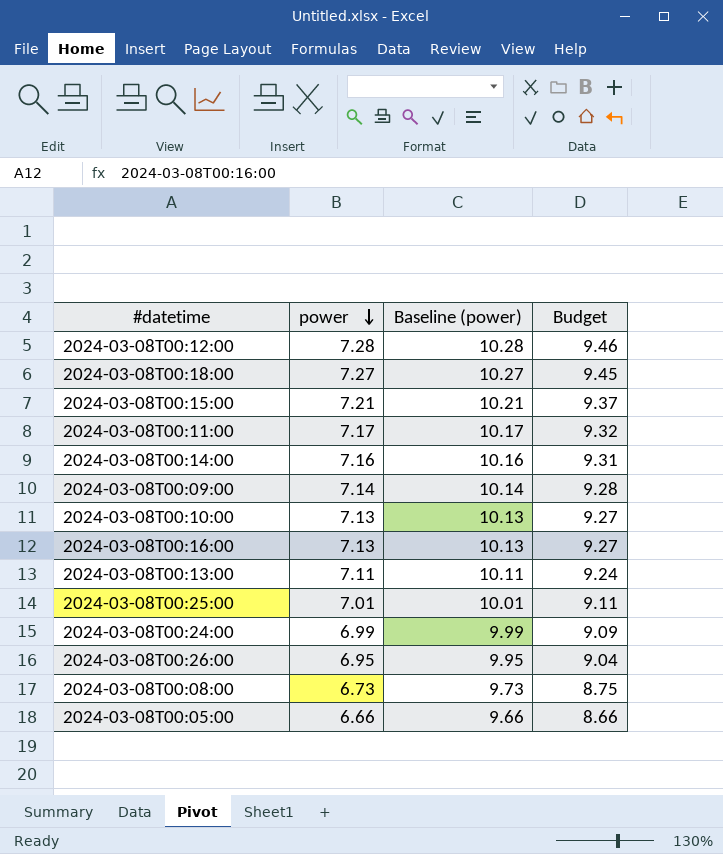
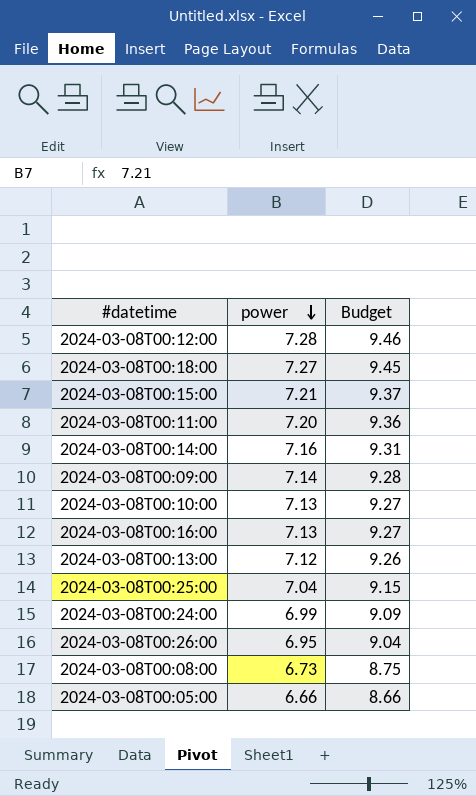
column Baseline (power) | formula: [power] + 3 -> none
2024-03-08T00:11:00 | power: 7.17 -> 7.20
2024-03-08T00:11:00 | Budget: 9.32 -> 9.36
2024-03-08T00:13:00 | power: 7.11 -> 7.12
2024-03-08T00:13:00 | Budget: 9.24 -> 9.26
2024-03-08T00:25:00 | power: 7.01 -> 7.04
2024-03-08T00:25:00 | Budget: 9.11 -> 9.15

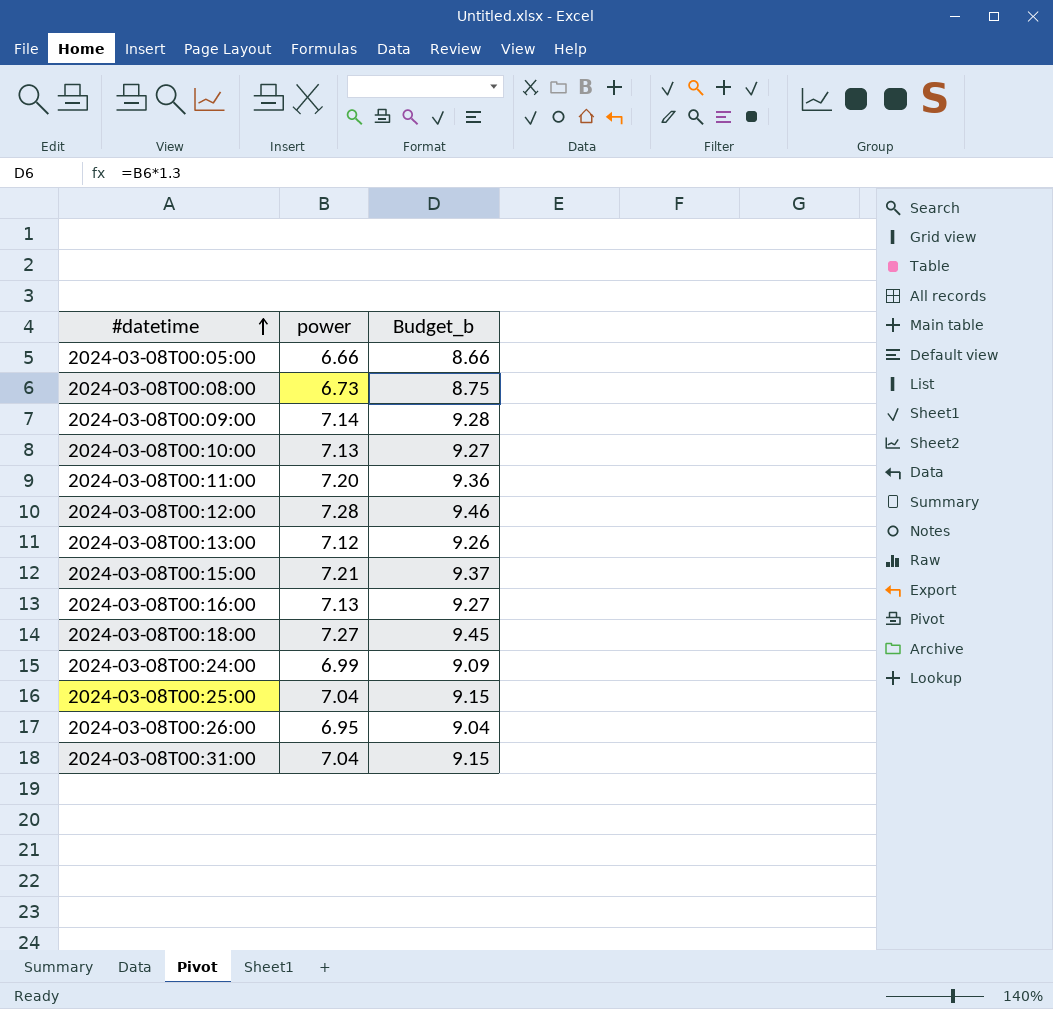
row order: power descending -> #datetime ascending
column name: Budget -> Budget_b
row 2024-03-08T00:14:00: 7.16 | 9.31 -> none
row 2024-03-08T00:31:00: none -> 7.04 | 9.15

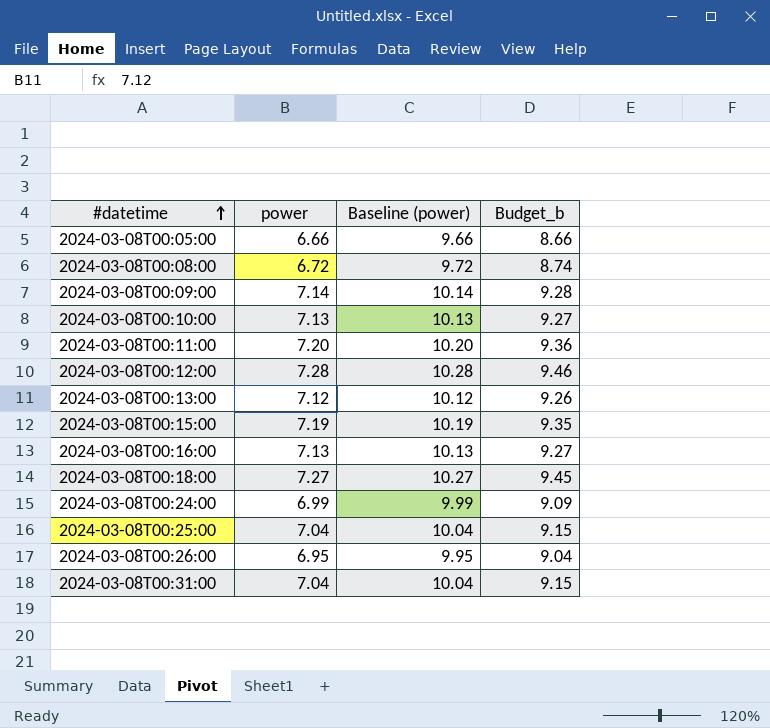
column Baseline (power) | formula: none -> [power] + 3
2024-03-08T00:08:00 | power: 6.73 -> 6.72
2024-03-08T00:08:00 | Budget_b: 8.75 -> 8.74
2024-03-08T00:15:00 | power: 7.21 -> 7.19
2024-03-08T00:15:00 | Budget_b: 9.37 -> 9.35

